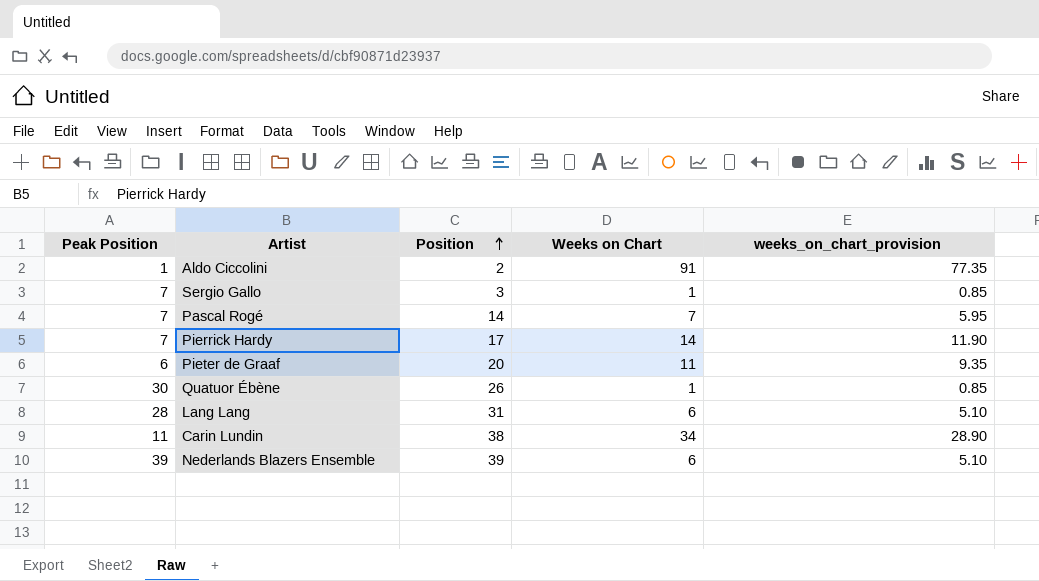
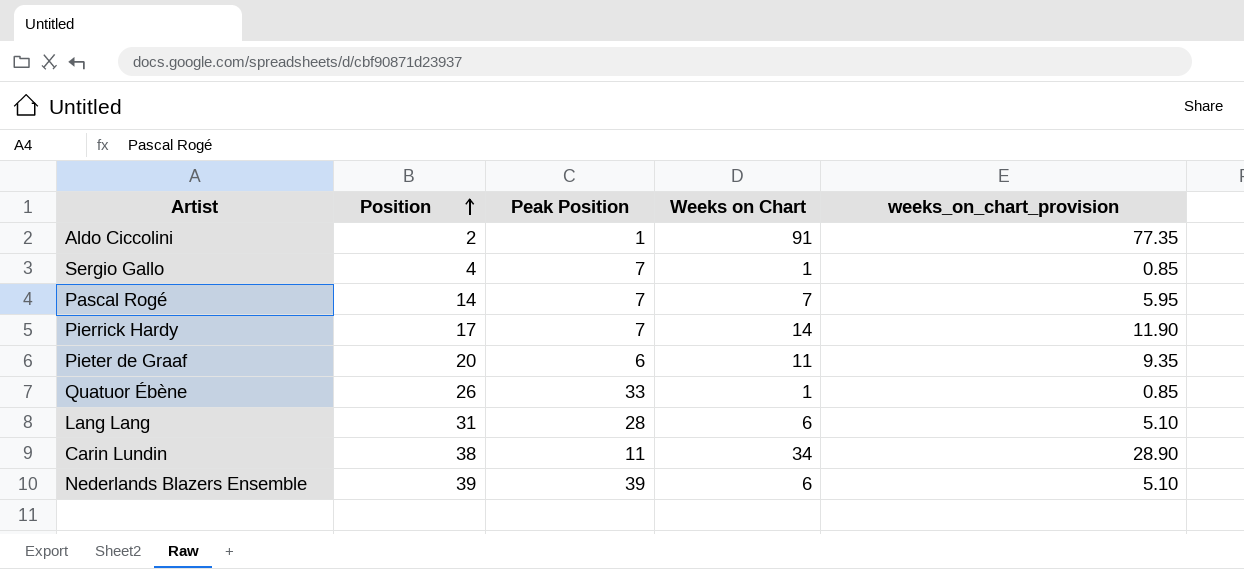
column Peak Position | position: 1 -> 3
Sergio Gallo | Position: 3 -> 4
Quatuor Ébène | Peak Position: 30 -> 33

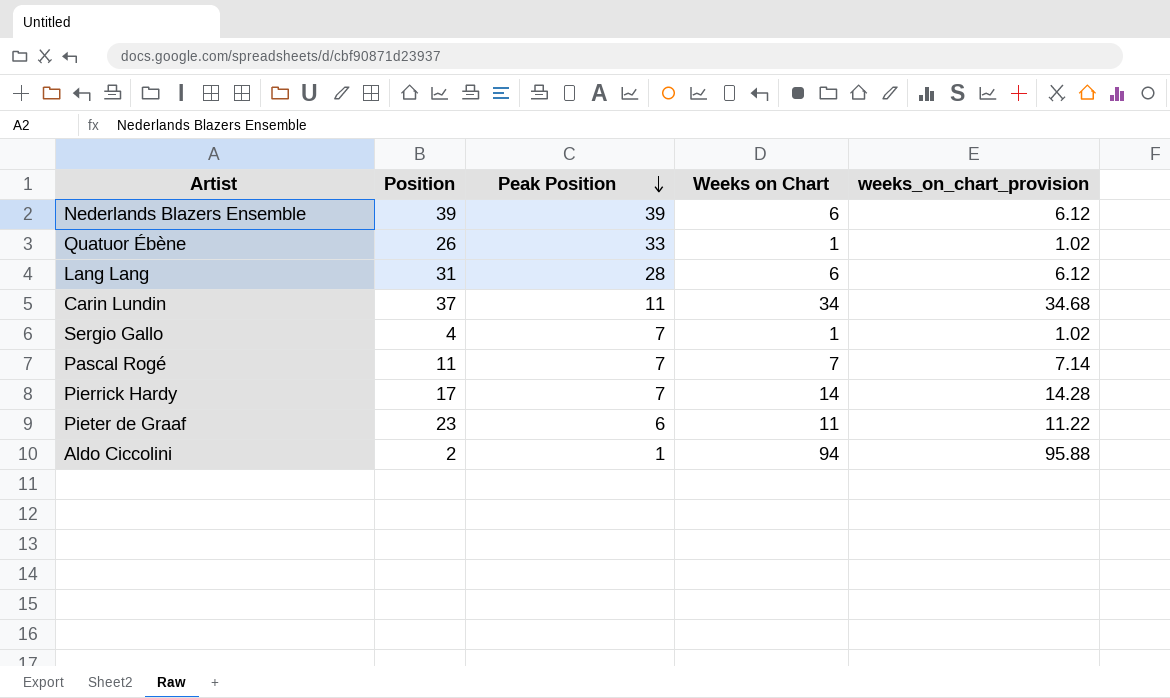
row order: Position ascending -> Peak Position descending
column weeks_on_chart_provision | formula: [Weeks on Chart] * 0.85 -> [Weeks on Chart] * 1.02
Carin Lundin | Position: 38 -> 37
Pascal Rogé | Position: 14 -> 11
Pieter de Graaf | Position: 20 -> 23
Aldo Ciccolini | Weeks on Chart: 91 -> 94

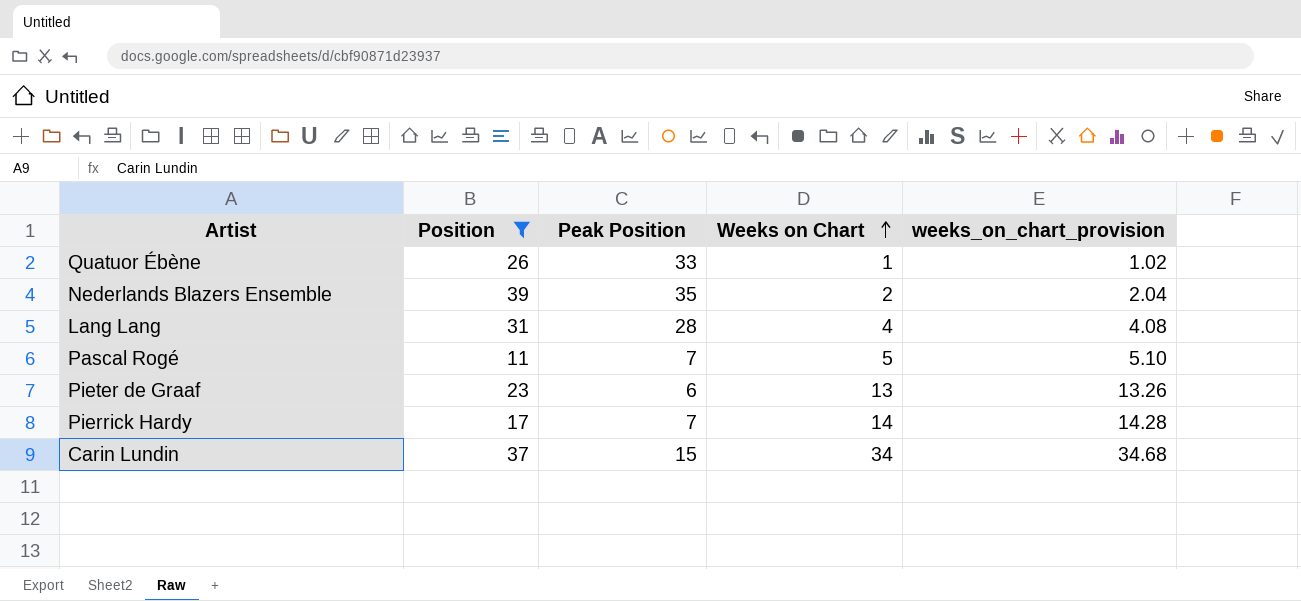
filter: none -> Position >= 11
row order: Peak Position descending -> Weeks on Chart ascending
Nederlands Blazers Ensemble | Peak Position: 39 -> 35
Nederlands Blazers Ensemble | Weeks on Chart: 6 -> 2
Nederlands Blazers Ensemble | weeks_on_chart_provision: 6.12 -> 2.04
Lang Lang | Weeks on Chart: 6 -> 4
Lang Lang | weeks_on_chart_provision: 6.12 -> 4.08
Pascal Rogé | Weeks on Chart: 7 -> 5
Pascal Rogé | weeks_on_chart_provision: 7.14 -> 5.10
Pieter de Graaf | Weeks on Chart: 11 -> 13
Pieter de Graaf | weeks_on_chart_provision: 11.22 -> 13.26
Carin Lundin | Peak Position: 11 -> 15

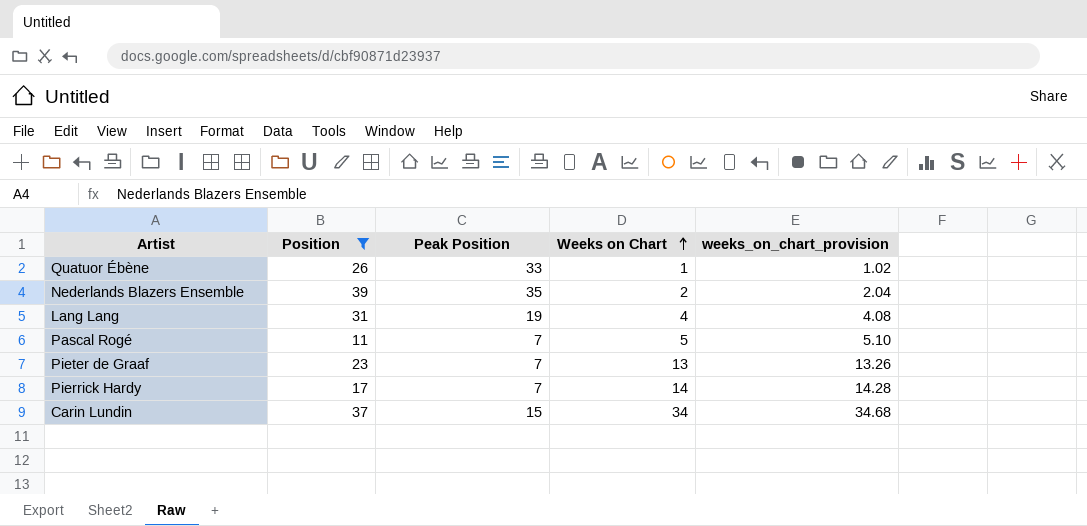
Lang Lang | Peak Position: 28 -> 19
Pieter de Graaf | Peak Position: 6 -> 7

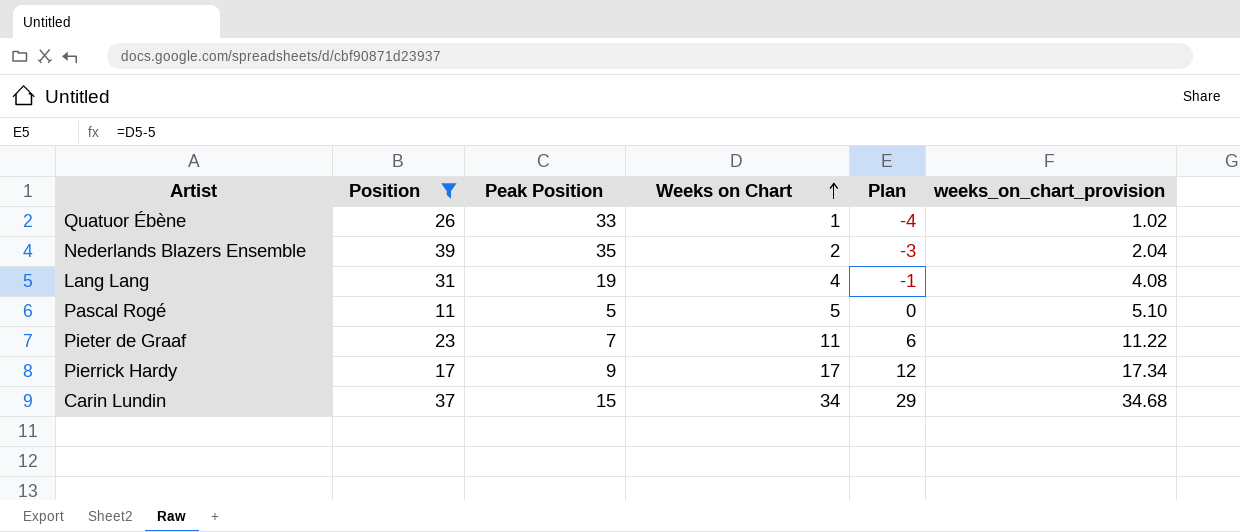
column Plan | formula: none -> [Weeks on Chart] - 5
Pascal Rogé | Peak Position: 7 -> 5
Pieter de Graaf | Weeks on Chart: 13 -> 11
Pieter de Graaf | weeks_on_chart_provision: 13.26 -> 11.22
Pierrick Hardy | Peak Position: 7 -> 9
Pierrick Hardy | Weeks on Chart: 14 -> 17
Pierrick Hardy | weeks_on_chart_provision: 14.28 -> 17.34

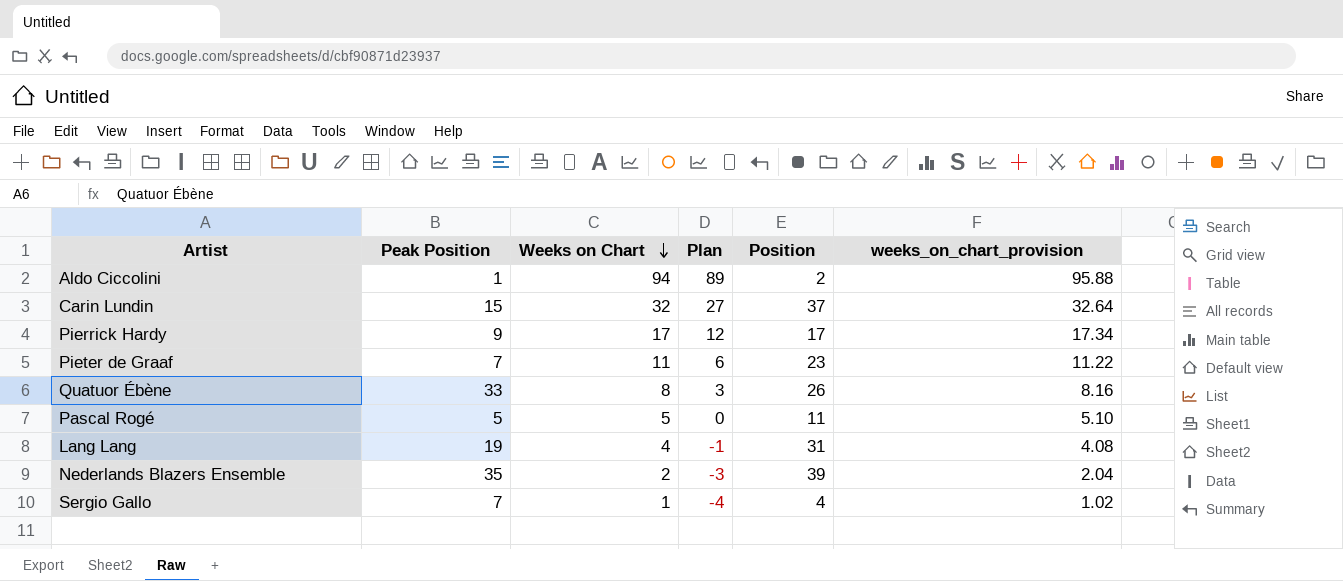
filter: Position >= 11 -> none
row order: Weeks on Chart ascending -> Weeks on Chart descending
column Position | position: 2 -> 5
Carin Lundin | Weeks on Chart: 34 -> 32
Carin Lundin | Plan: 29 -> 27
Carin Lundin | weeks_on_chart_provision: 34.68 -> 32.64
Quatuor Ébène | Weeks on Chart: 1 -> 8
Quatuor Ébène | Plan: -4 -> 3
Quatuor Ébène | weeks_on_chart_provision: 1.02 -> 8.16

